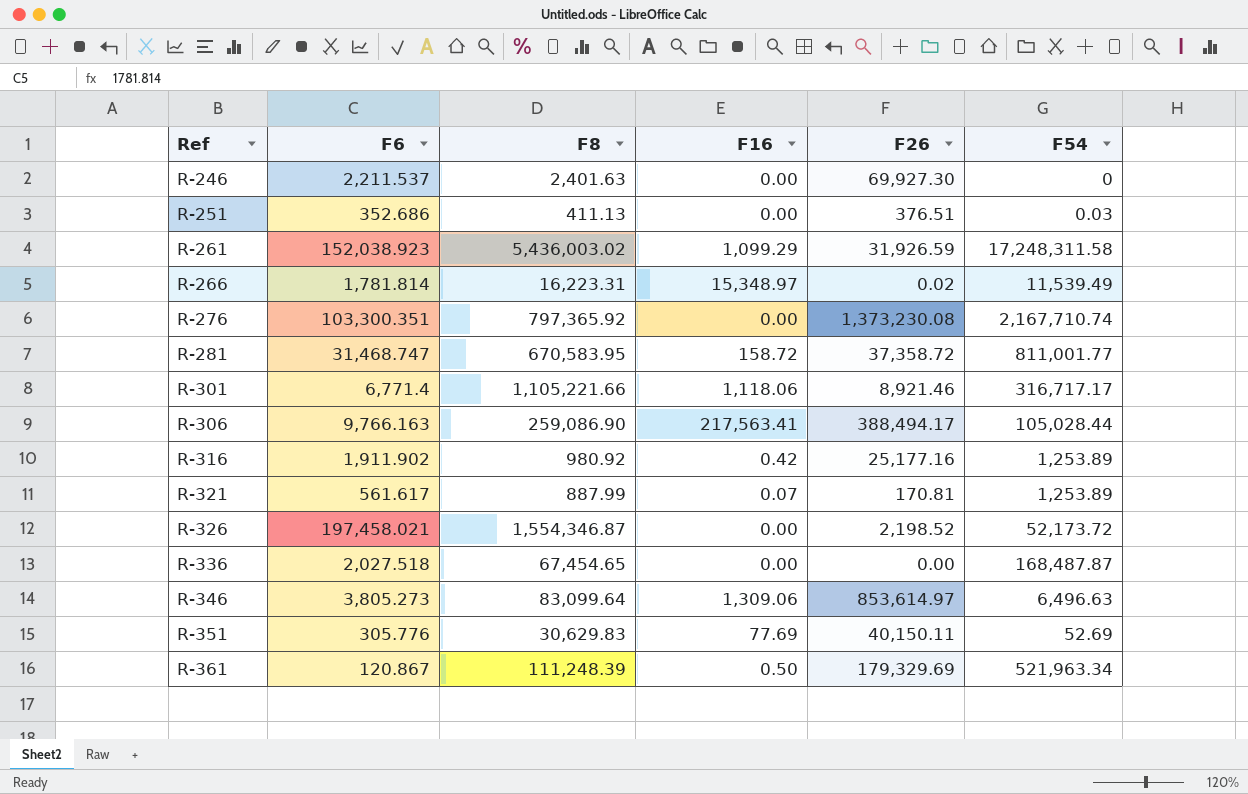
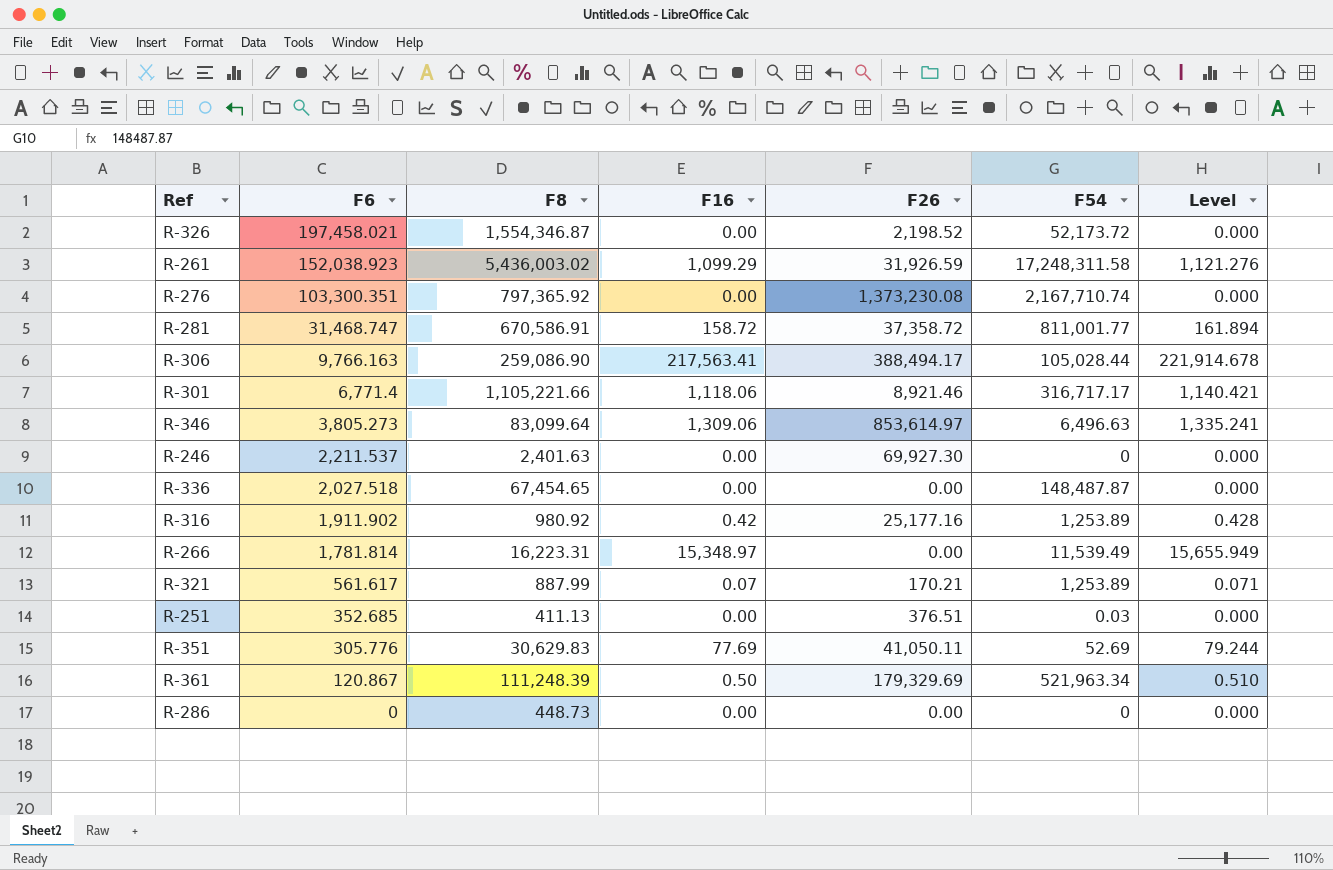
row order: Ref ascending -> F6 descending
column Level | formula: none -> [F16] * 1.02
R-281 | F8: 670,583.95 -> 670,586.91
R-336 | F54: 168,487.87 -> 148,487.87
R-266 | F26: 0.02 -> 0.00
R-321 | F26: 170.81 -> 170.21
R-251 | F6: 352.686 -> 352.685
R-351 | F26: 40,150.11 -> 41,050.11
row R-286: none -> 0 | 448.73 | 0.00 | 0.00 | 0 | 0.000

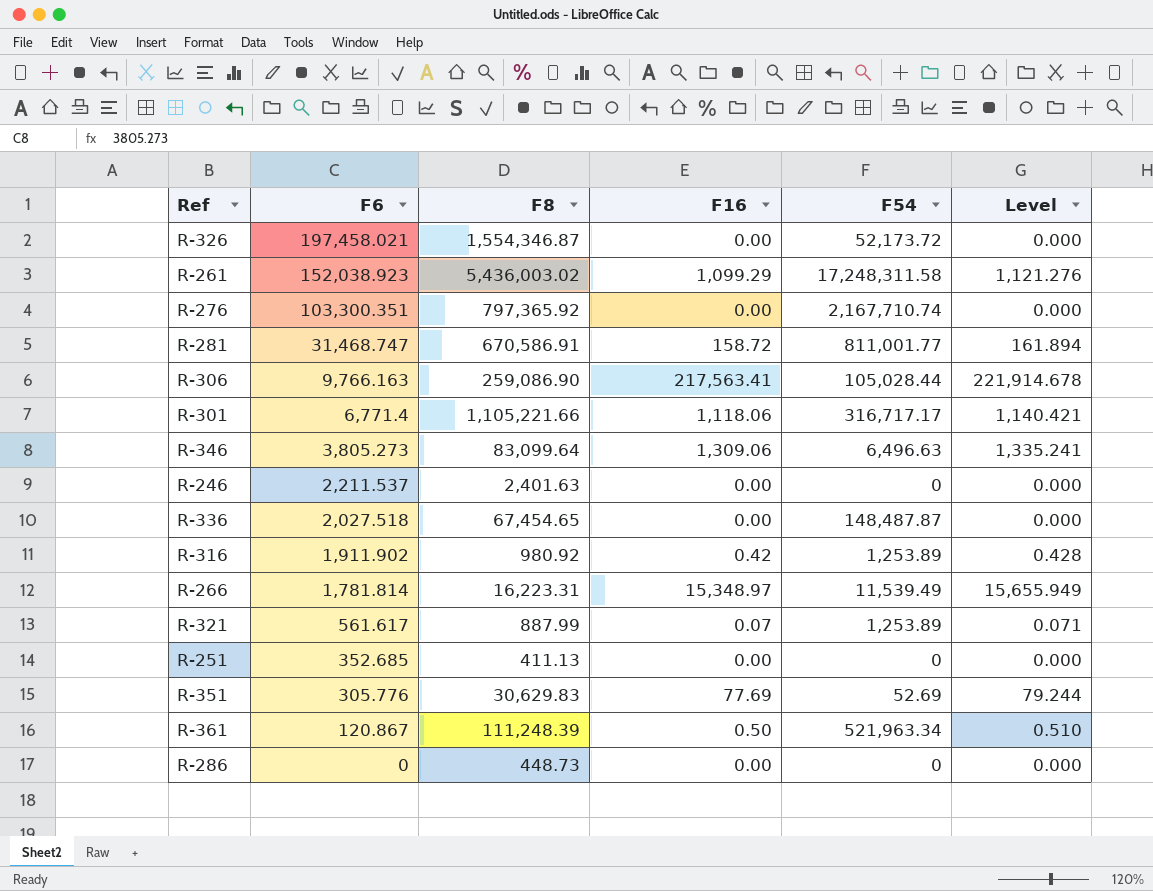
column F26 | position: 5 -> none
R-251 | F54: 0.03 -> 0

